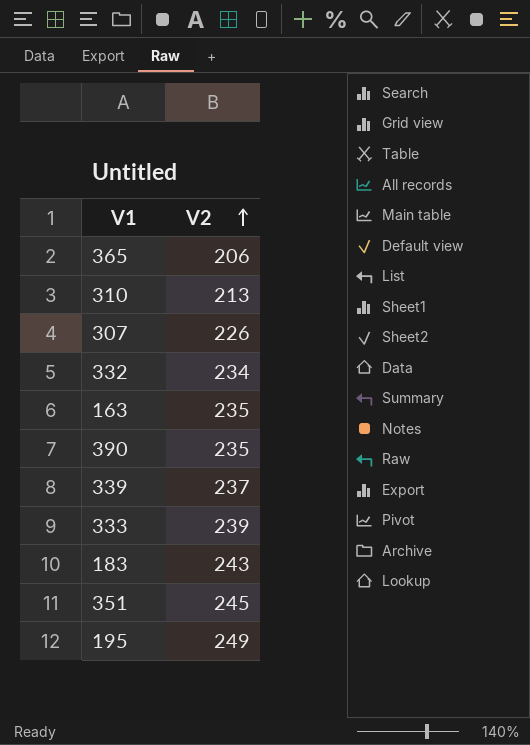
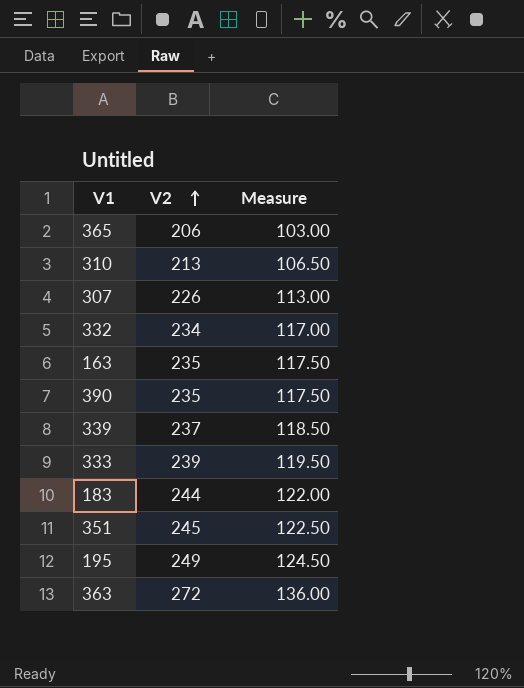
column Measure | formula: none -> [V2] * 0.5
183 | V2: 243 -> 244
row 363: none -> 272 | 136.00

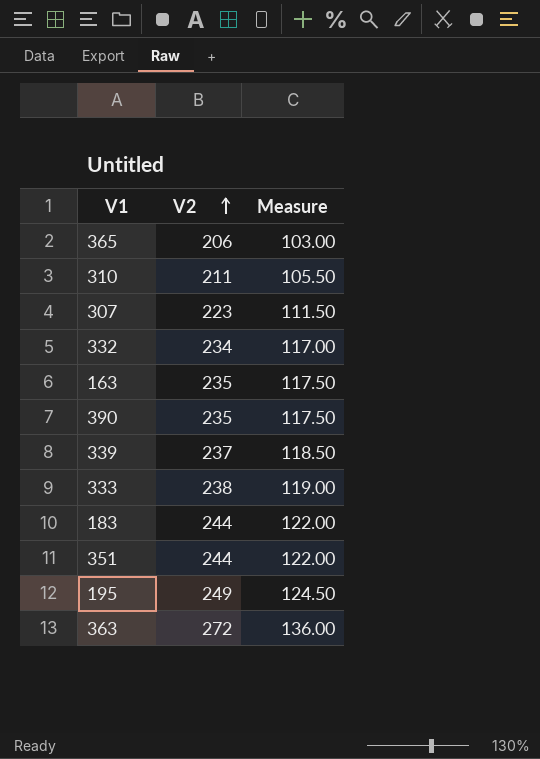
310 | V2: 213 -> 211
310 | Measure: 106.50 -> 105.50
307 | V2: 226 -> 223
307 | Measure: 113.00 -> 111.50
333 | V2: 239 -> 238
333 | Measure: 119.50 -> 119.00
351 | V2: 245 -> 244
351 | Measure: 122.50 -> 122.00

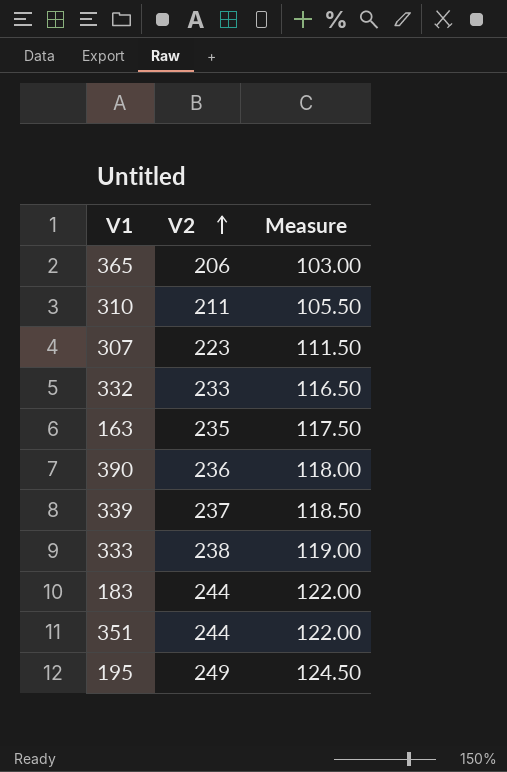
row 363: 272 | 136.00 -> none
332 | V2: 234 -> 233
332 | Measure: 117.00 -> 116.50
390 | V2: 235 -> 236
390 | Measure: 117.50 -> 118.00

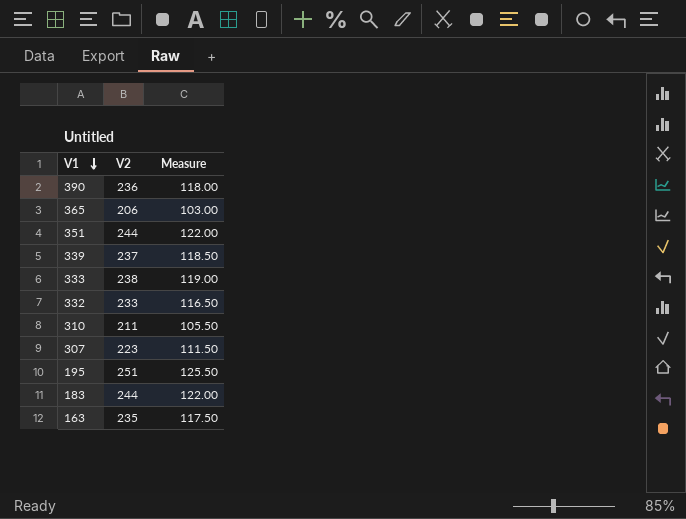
row order: V2 ascending -> V1 descending
195 | V2: 249 -> 251
195 | Measure: 124.50 -> 125.50

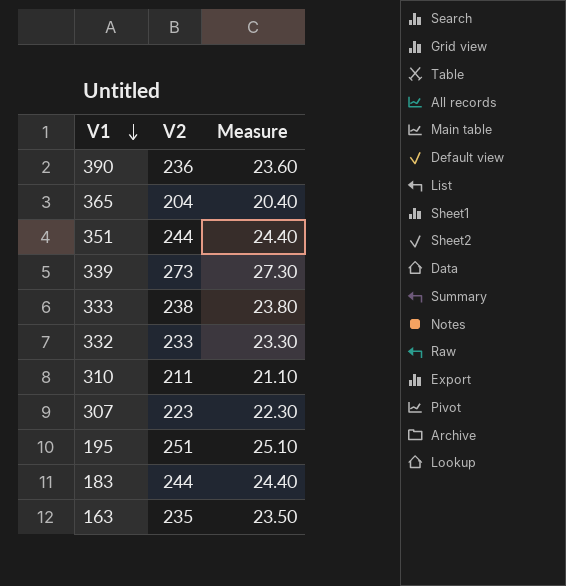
column Measure | formula: [V2] * 0.5 -> [V2] * 0.1
365 | V2: 206 -> 204
339 | V2: 237 -> 273

